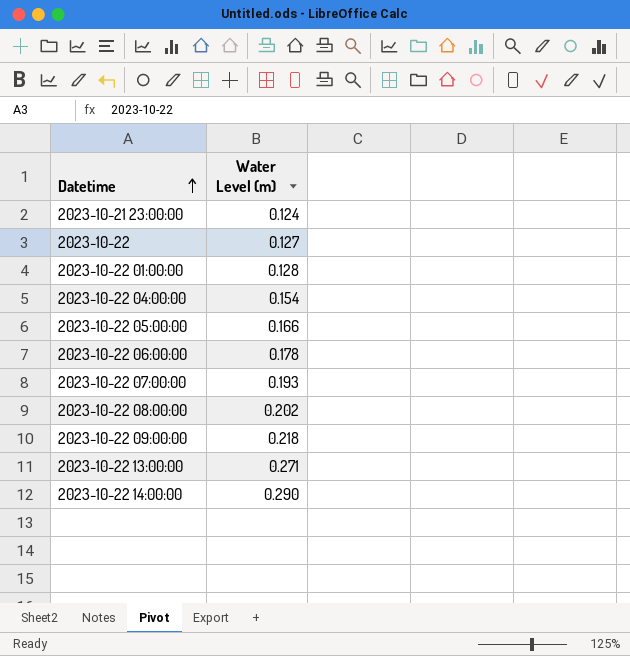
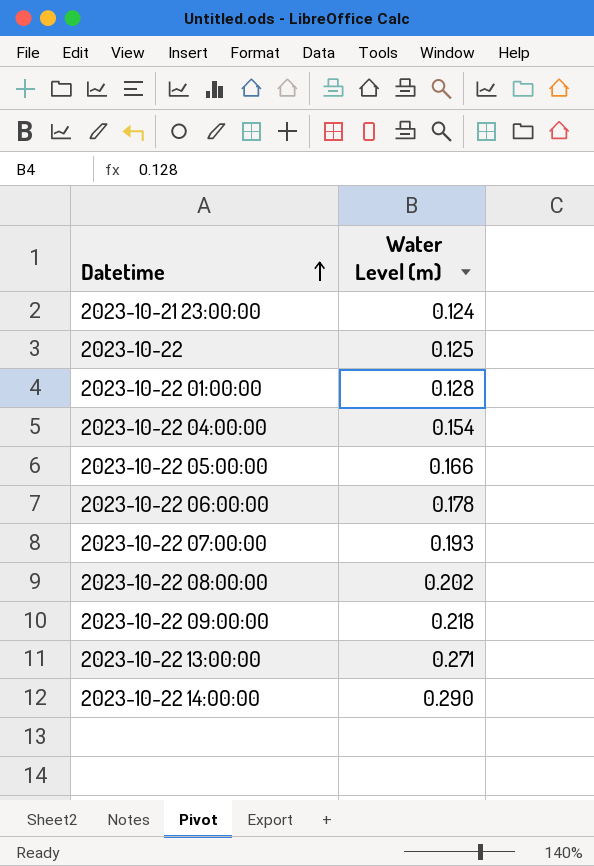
2023-10-22 | Water Level (m): 0.127 -> 0.125

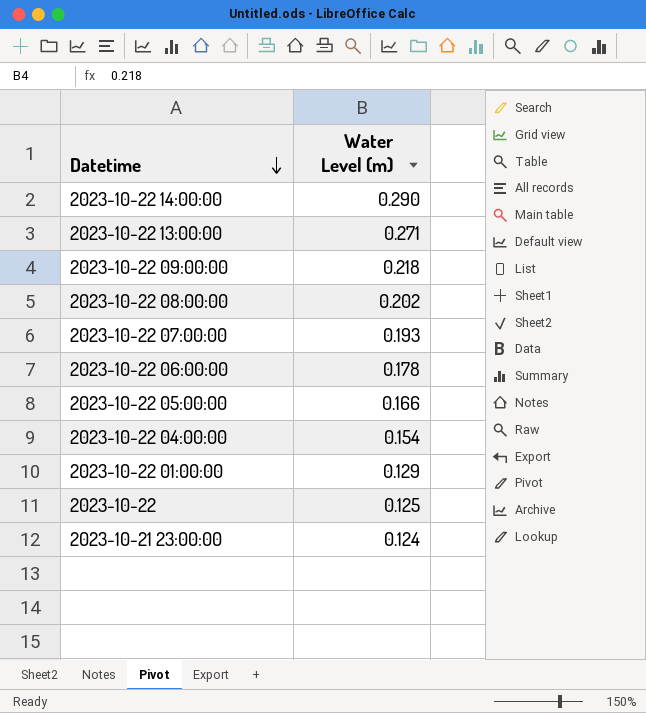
row order: Datetime ascending -> Datetime descending
2023-10-22 01:00:00 | Water Level (m): 0.128 -> 0.129

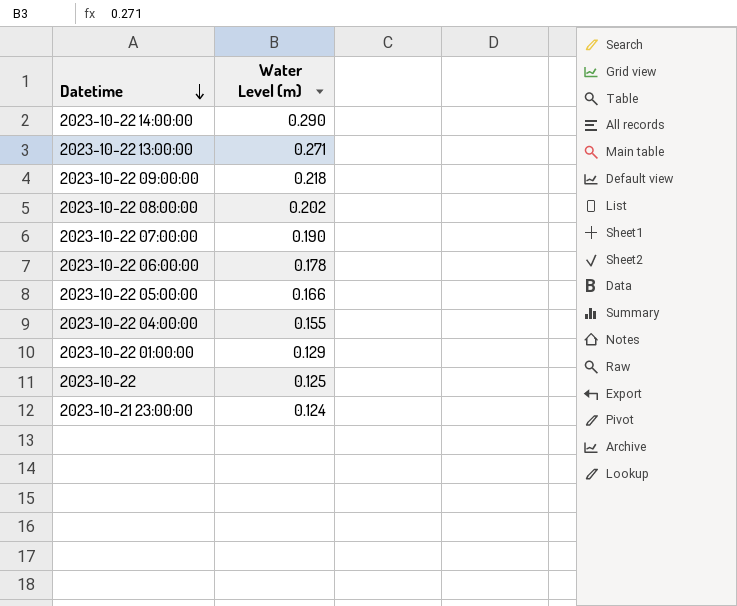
2023-10-22 07:00:00 | Water Level (m): 0.193 -> 0.190
2023-10-22 04:00:00 | Water Level (m): 0.154 -> 0.155

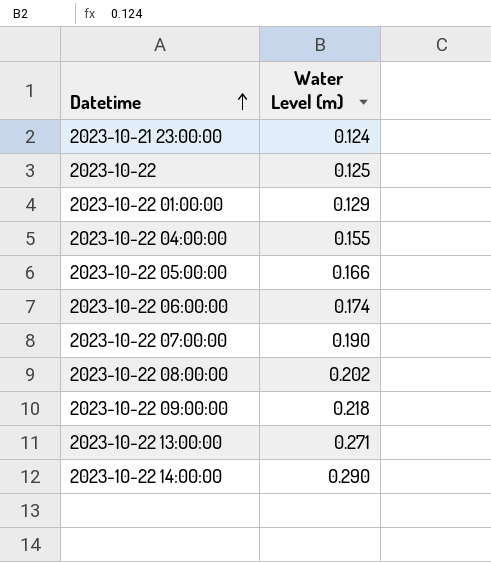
row order: Datetime descending -> Datetime ascending
2023-10-22 06:00:00 | Water Level (m): 0.178 -> 0.174

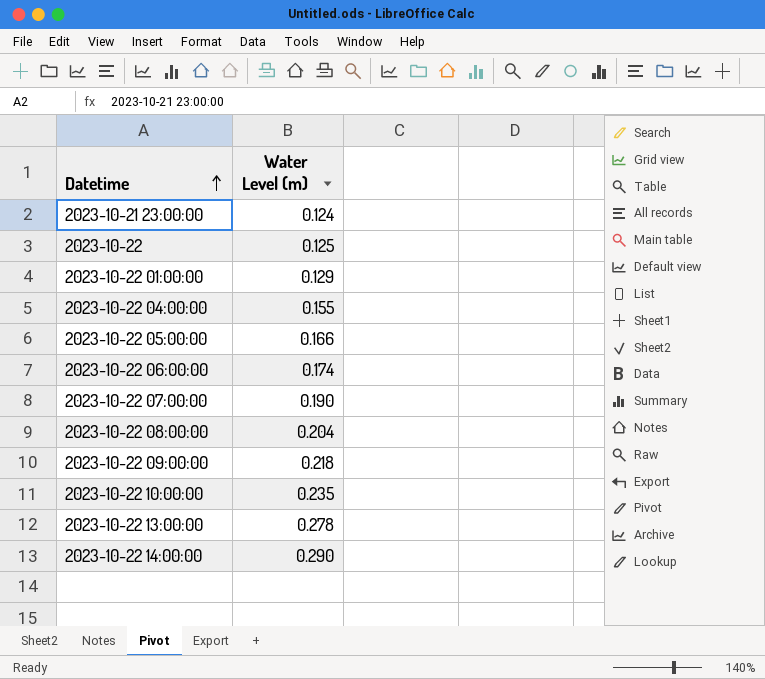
2023-10-22 08:00:00 | Water Level (m): 0.202 -> 0.204
row 2023-10-22 10:00:00: none -> 0.235
2023-10-22 13:00:00 | Water Level (m): 0.271 -> 0.278

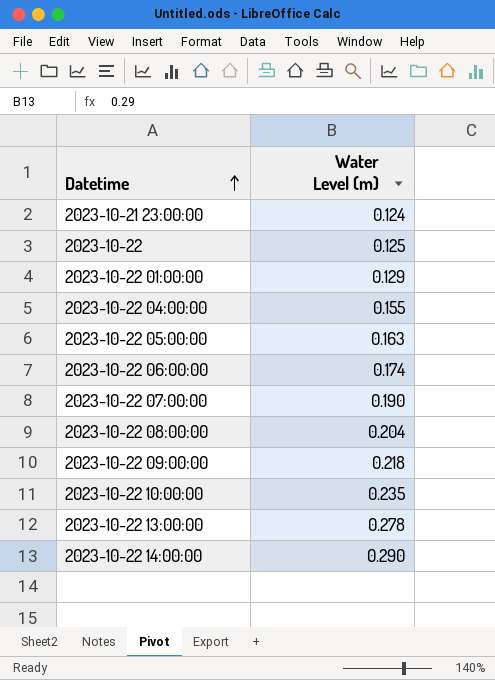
2023-10-22 05:00:00 | Water Level (m): 0.166 -> 0.163

